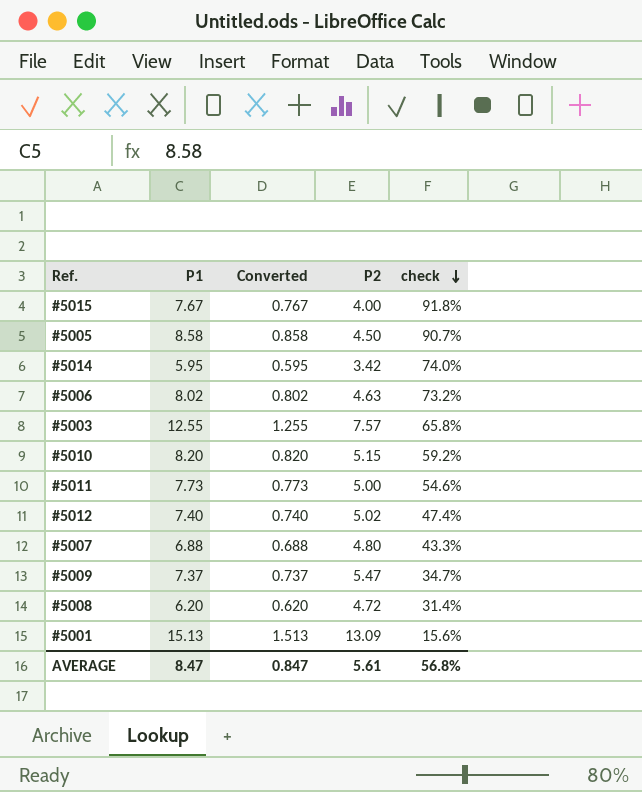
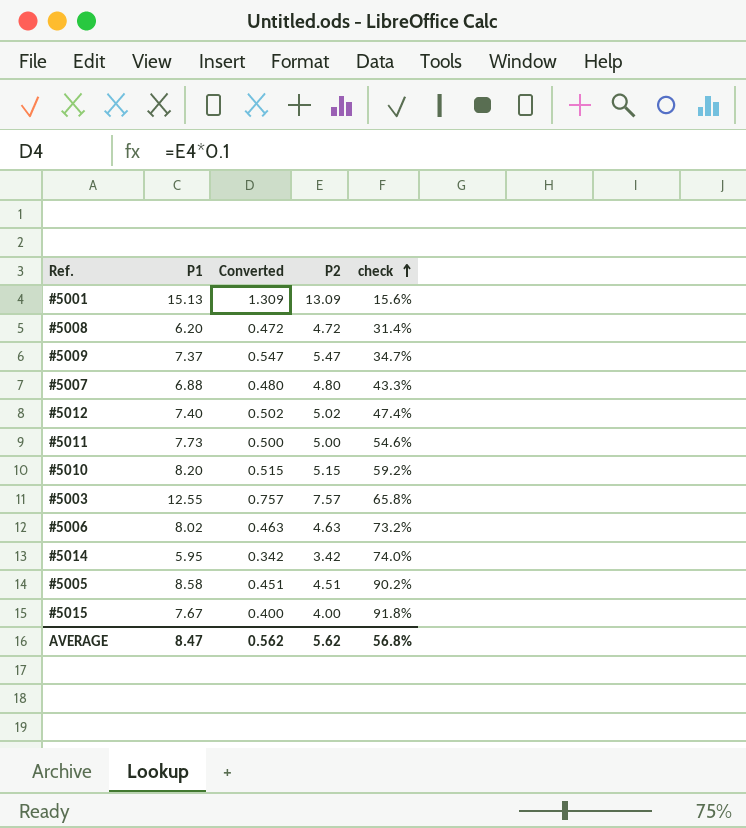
row order: check descending -> check ascending
column Converted | formula: [P1] * 0.1 -> [P2] * 0.1
#5005 | P2: 4.50 -> 4.51
#5005 | check: 90.7% -> 90.2%
AVERAGE | Converted: 0.847 -> 0.562
AVERAGE | P2: 5.61 -> 5.62

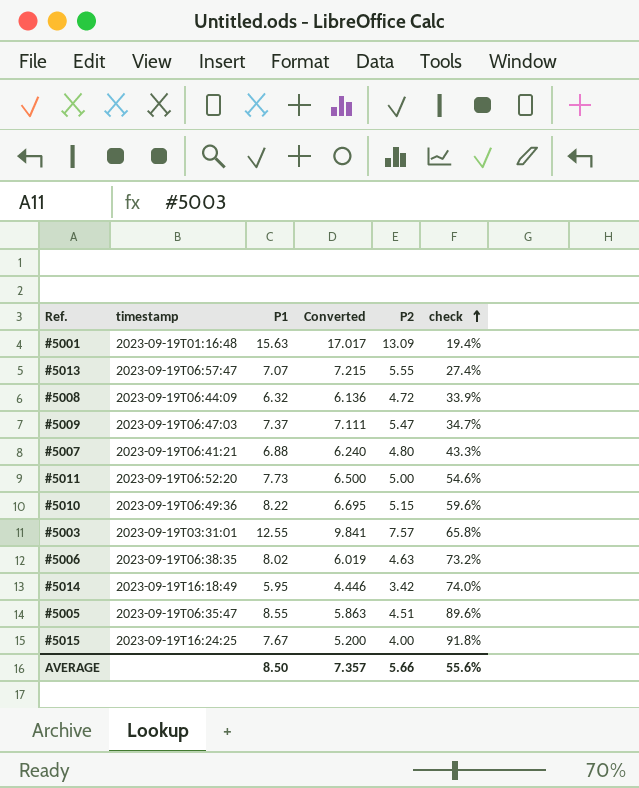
column timestamp | position: none -> 2
column Converted | formula: [P2] * 0.1 -> [P2] * 1.3
row #5012: 7.40 | 0.502 | 5.02 | 47.4% -> none
#5001 | P1: 15.13 -> 15.63
#5001 | check: 15.6% -> 19.4%
row #5013: none -> 2023-09-19T06:57:47 | 7.07 | 7.215 | 5.55 | 27.4%
#5008 | P1: 6.20 -> 6.32
#5008 | check: 31.4% -> 33.9%
#5010 | P1: 8.20 -> 8.22
#5010 | check: 59.2% -> 59.6%
#5005 | P1: 8.58 -> 8.55
#5005 | check: 90.2% -> 89.6%
AVERAGE | P1: 8.47 -> 8.50
AVERAGE | Converted: 0.562 -> 7.357
AVERAGE | P2: 5.62 -> 5.66
AVERAGE | check: 56.8% -> 55.6%

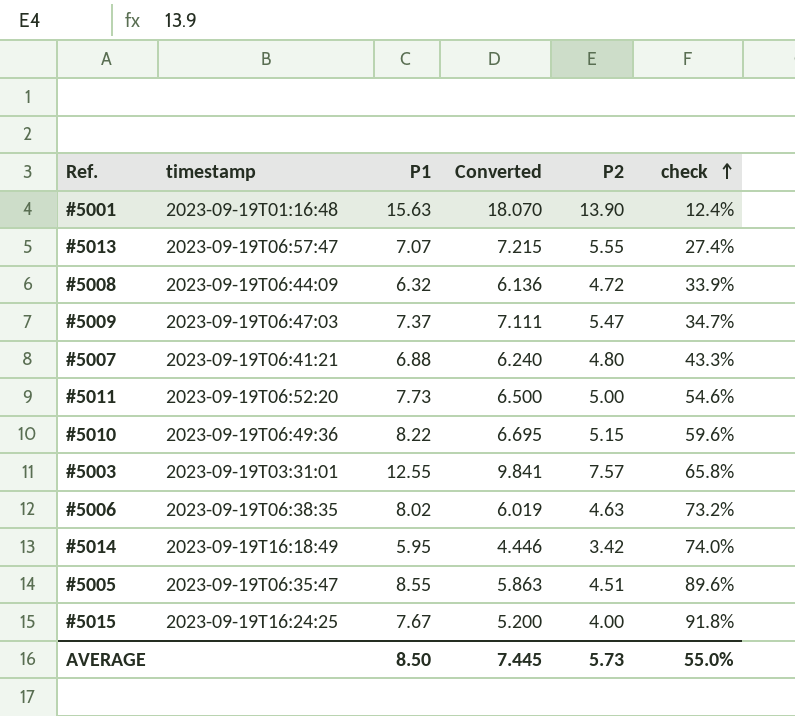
#5001 | Converted: 17.017 -> 18.070
#5001 | P2: 13.09 -> 13.90
#5001 | check: 19.4% -> 12.4%
AVERAGE | Converted: 7.357 -> 7.445
AVERAGE | P2: 5.66 -> 5.73
AVERAGE | check: 55.6% -> 55.0%

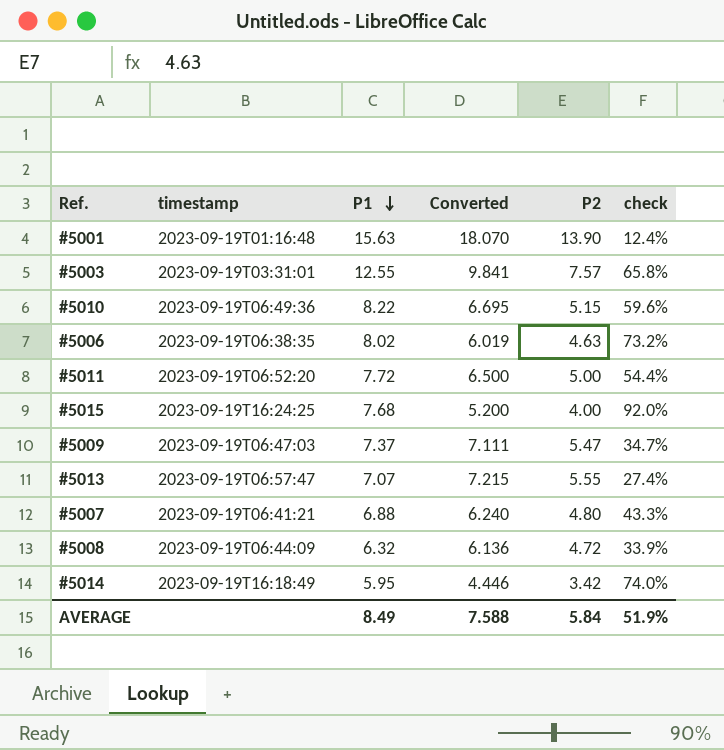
row order: check ascending -> P1 descending
row #5005: 2023-09-19T06:35:47 | 8.55 | 5.863 | 4.51 | 89.6% -> none
#5011 | P1: 7.73 -> 7.72
#5011 | check: 54.6% -> 54.4%
#5015 | P1: 7.67 -> 7.68
#5015 | check: 91.8% -> 92.0%
AVERAGE | P1: 8.50 -> 8.49
AVERAGE | Converted: 7.445 -> 7.588
AVERAGE | P2: 5.73 -> 5.84
AVERAGE | check: 55.0% -> 51.9%

